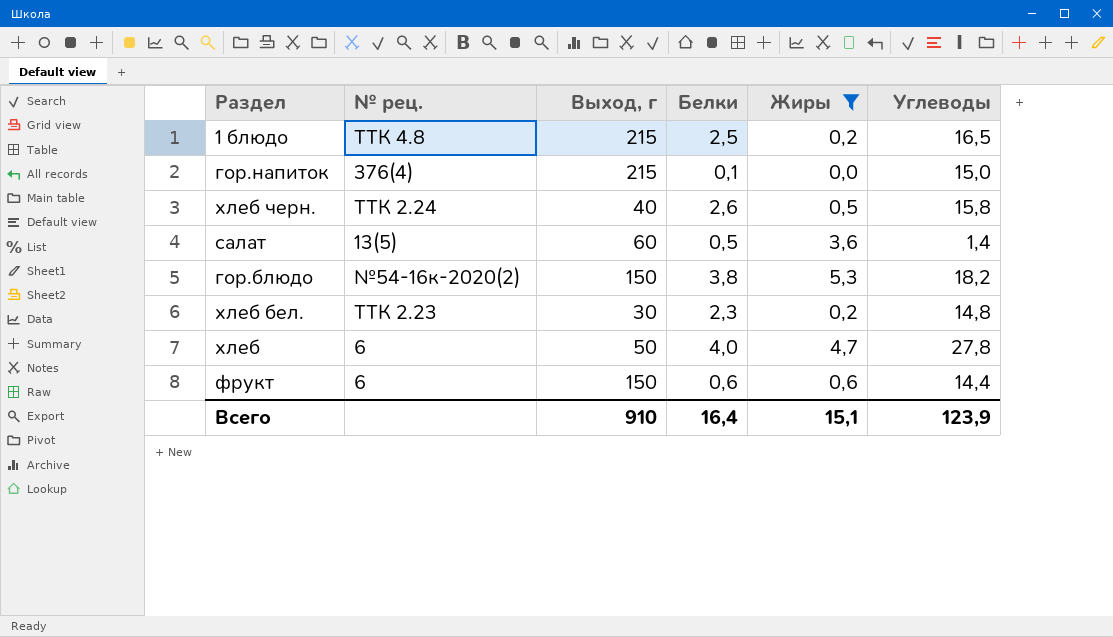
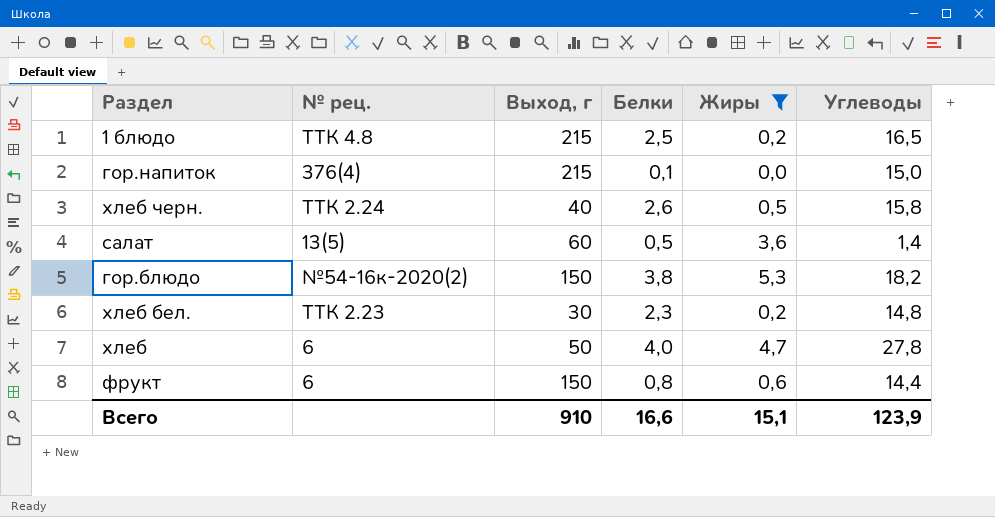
фрукт | Белки: 0,6 -> 0,8
Всего | Белки: 16,4 -> 16,6

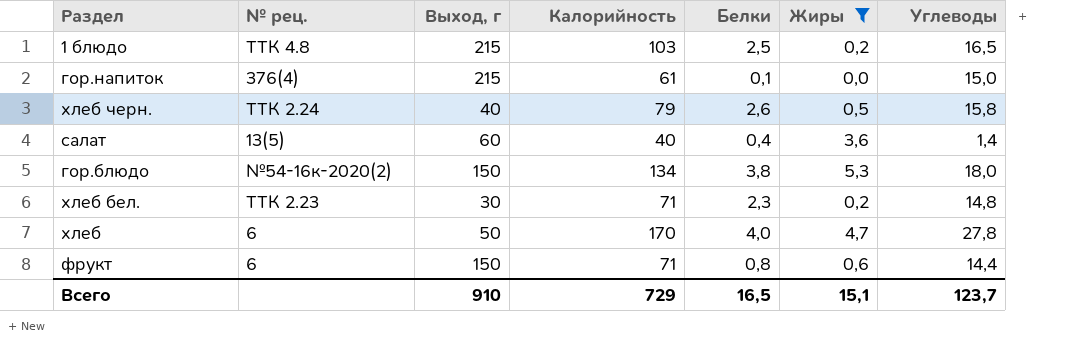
column Калорийность | position: none -> 4
салат | Белки: 0,5 -> 0,4
гор.блюдо | Углеводы: 18,2 -> 18,0
Всего | Белки: 16,6 -> 16,5
Всего | Углеводы: 123,9 -> 123,7

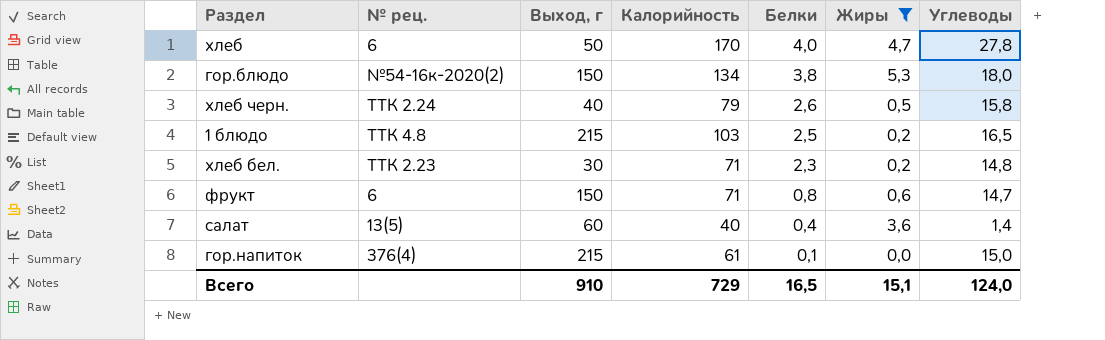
row order: none -> Белки descending
фрукт | Углеводы: 14,4 -> 14,7
Всего | Углеводы: 123,7 -> 124,0

